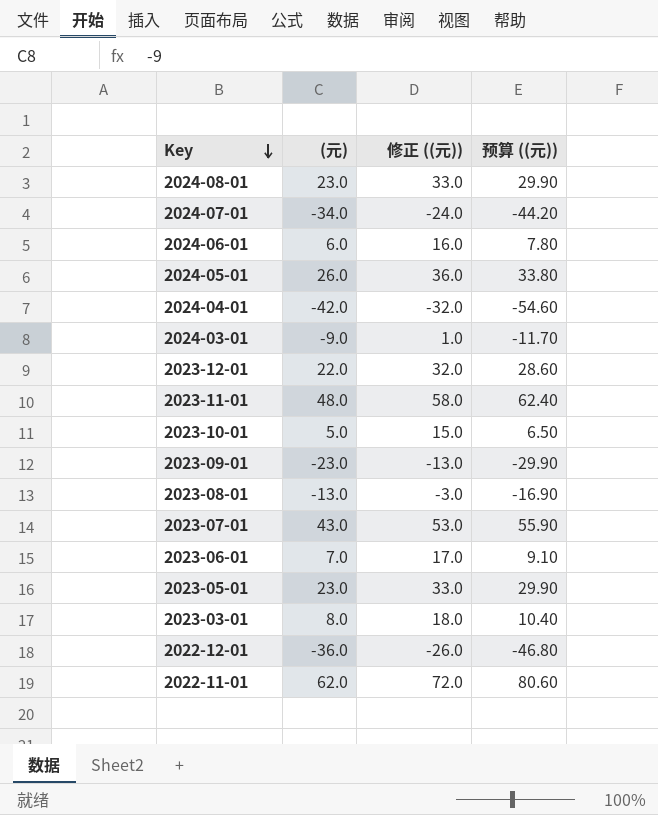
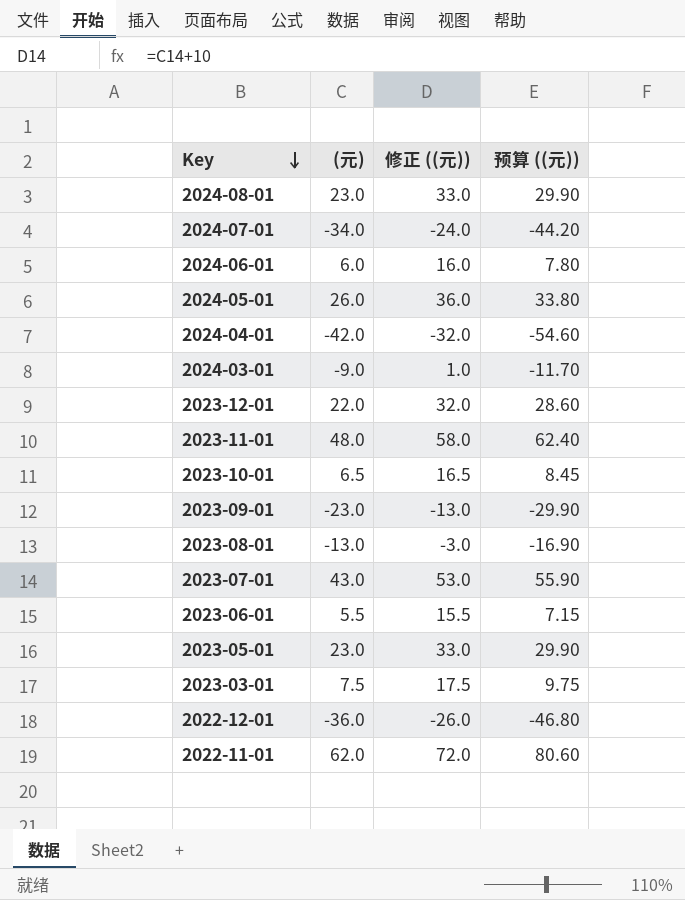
2023-10-01 | (元): 5.0 -> 6.5
2023-10-01 | 修正 ((元)): 15.0 -> 16.5
2023-10-01 | 预算 ((元)): 6.50 -> 8.45
2023-06-01 | (元): 7.0 -> 5.5
2023-06-01 | 修正 ((元)): 17.0 -> 15.5
2023-06-01 | 预算 ((元)): 9.10 -> 7.15
2023-03-01 | (元): 8.0 -> 7.5
2023-03-01 | 修正 ((元)): 18.0 -> 17.5
2023-03-01 | 预算 ((元)): 10.40 -> 9.75

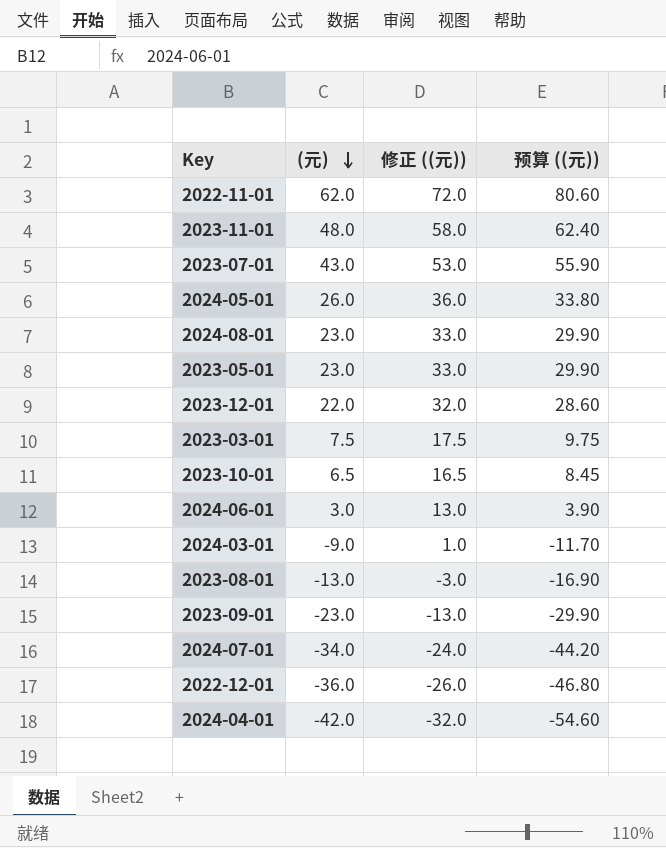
row order: Key descending -> (元) descending
row 2023-06-01: 5.5 | 15.5 | 7.15 -> none
2024-06-01 | (元): 6.0 -> 3.0
2024-06-01 | 修正 ((元)): 16.0 -> 13.0
2024-06-01 | 预算 ((元)): 7.80 -> 3.90

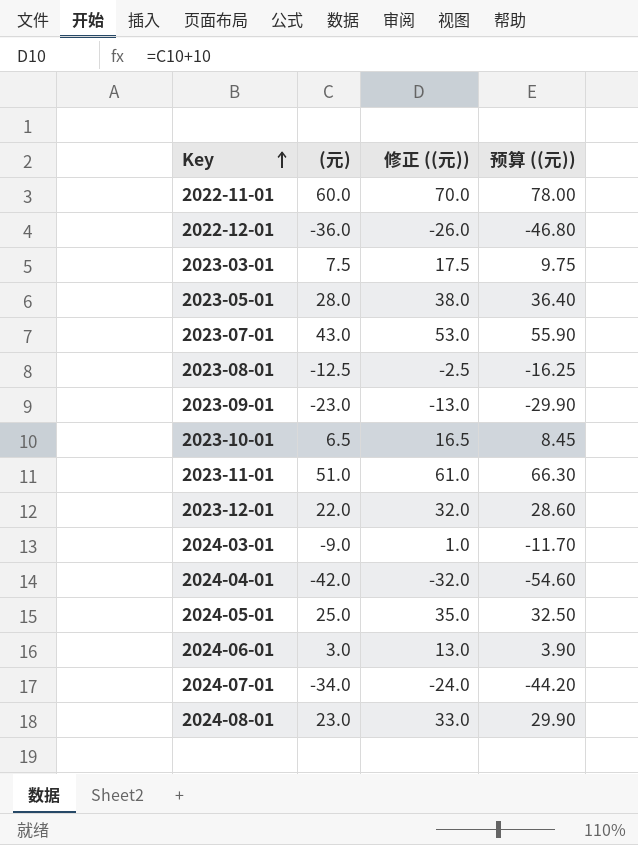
row order: (元) descending -> Key ascending
2022-11-01 | (元): 62.0 -> 60.0
2022-11-01 | 修正 ((元)): 72.0 -> 70.0
2022-11-01 | 预算 ((元)): 80.60 -> 78.00
2023-05-01 | (元): 23.0 -> 28.0
2023-05-01 | 修正 ((元)): 33.0 -> 38.0
2023-05-01 | 预算 ((元)): 29.90 -> 36.40
2023-08-01 | (元): -13.0 -> -12.5
2023-08-01 | 修正 ((元)): -3.0 -> -2.5
2023-08-01 | 预算 ((元)): -16.90 -> -16.25
2023-11-01 | (元): 48.0 -> 51.0
2023-11-01 | 修正 ((元)): 58.0 -> 61.0
2023-11-01 | 预算 ((元)): 62.40 -> 66.30
2024-05-01 | (元): 26.0 -> 25.0
2024-05-01 | 修正 ((元)): 36.0 -> 35.0
2024-05-01 | 预算 ((元)): 33.80 -> 32.50

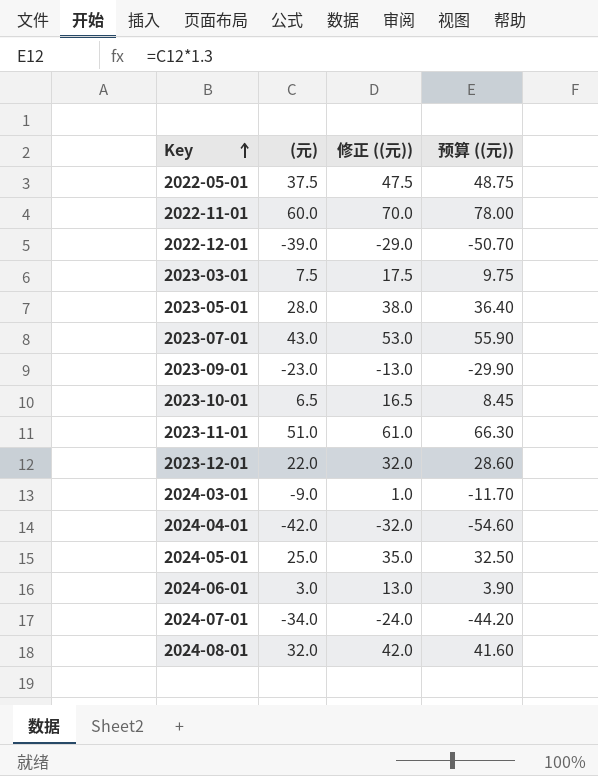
row 2023-08-01: -12.5 | -2.5 | -16.25 -> none
row 2022-05-01: none -> 37.5 | 47.5 | 48.75
2022-12-01 | (元): -36.0 -> -39.0
2022-12-01 | 修正 ((元)): -26.0 -> -29.0
2022-12-01 | 预算 ((元)): -46.80 -> -50.70
2024-08-01 | (元): 23.0 -> 32.0
2024-08-01 | 修正 ((元)): 33.0 -> 42.0
2024-08-01 | 预算 ((元)): 29.90 -> 41.60

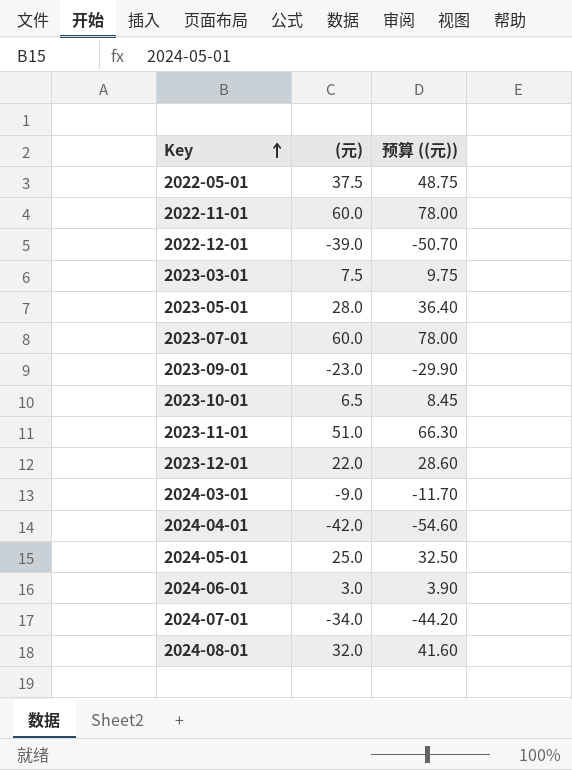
column 修正 ((元)) | formula: [(元)] + 10 -> none
2023-07-01 | (元): 43.0 -> 60.0
2023-07-01 | 预算 ((元)): 55.90 -> 78.00

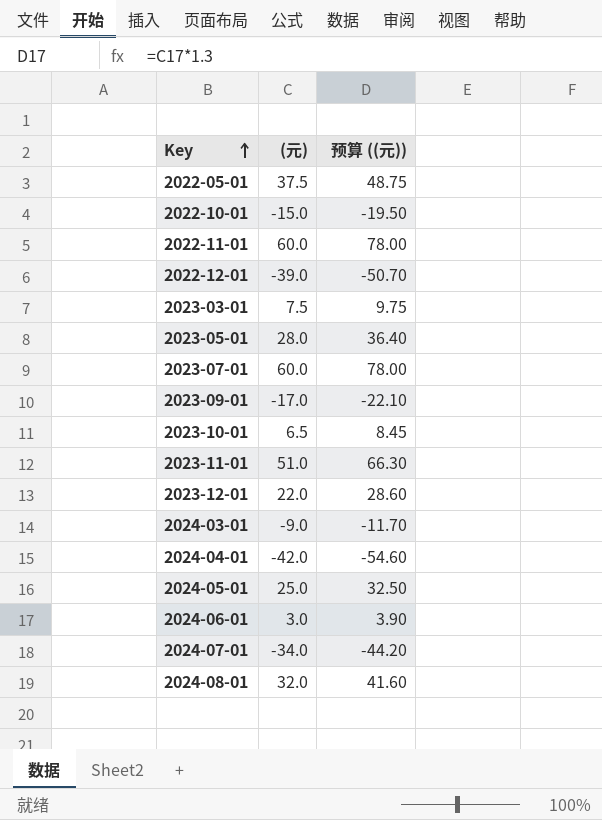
row 2022-10-01: none -> -15.0 | -19.50
2023-09-01 | (元): -23.0 -> -17.0
2023-09-01 | 预算 ((元)): -29.90 -> -22.10

